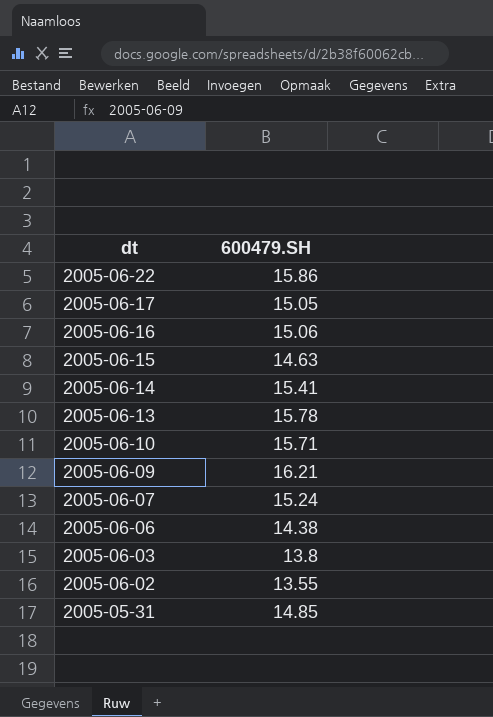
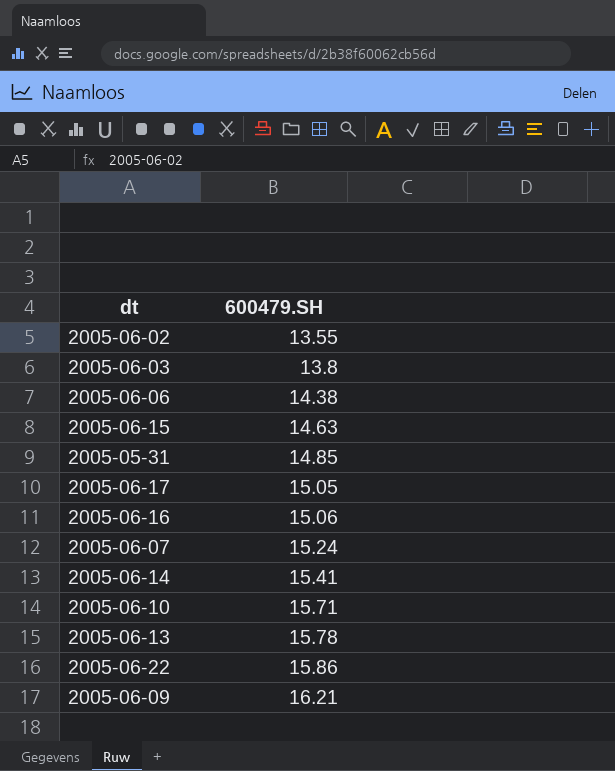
row order: dt descending -> 600479.SH ascending

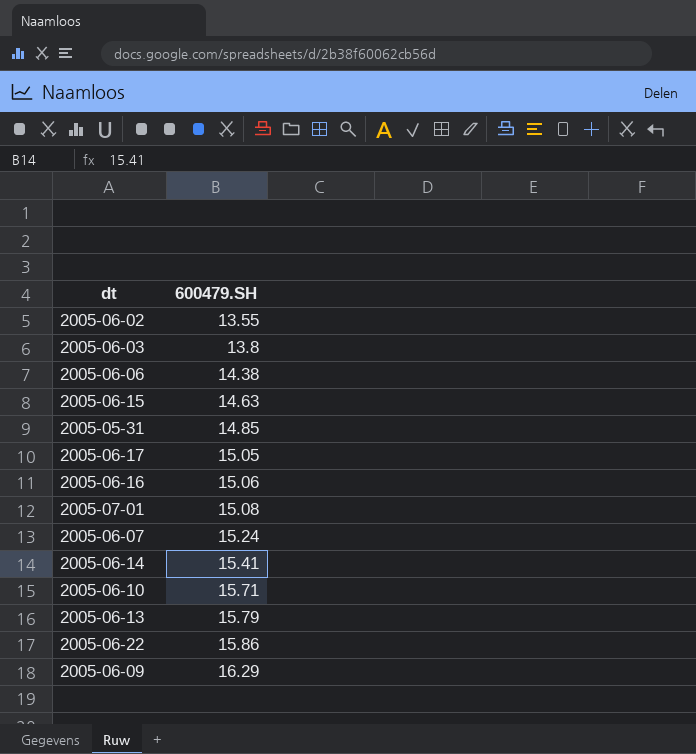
row 2005-07-01: none -> 15.08
2005-06-13 | 600479.SH: 15.78 -> 15.79
2005-06-09 | 600479.SH: 16.21 -> 16.29

